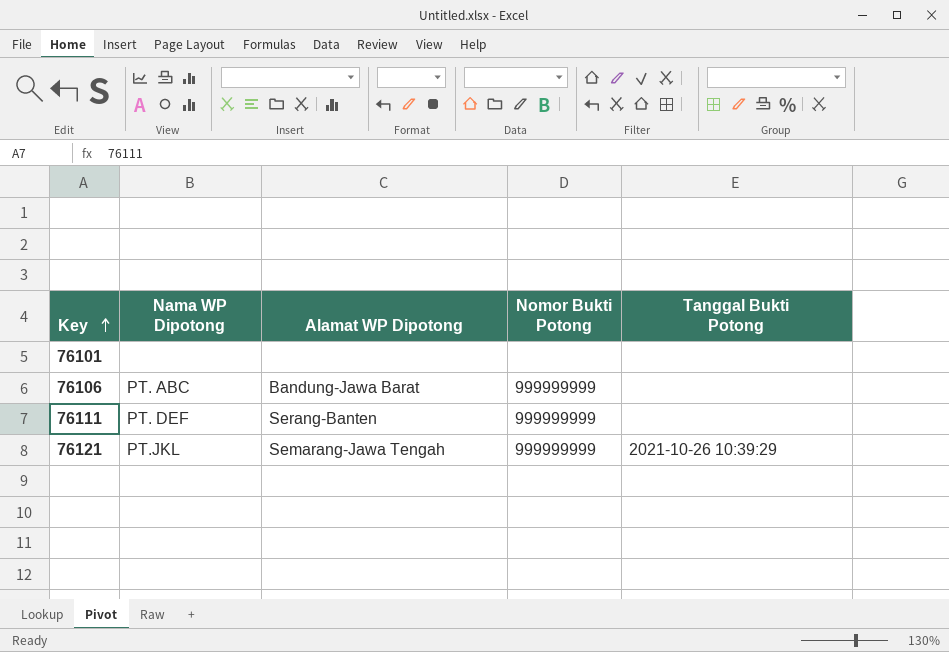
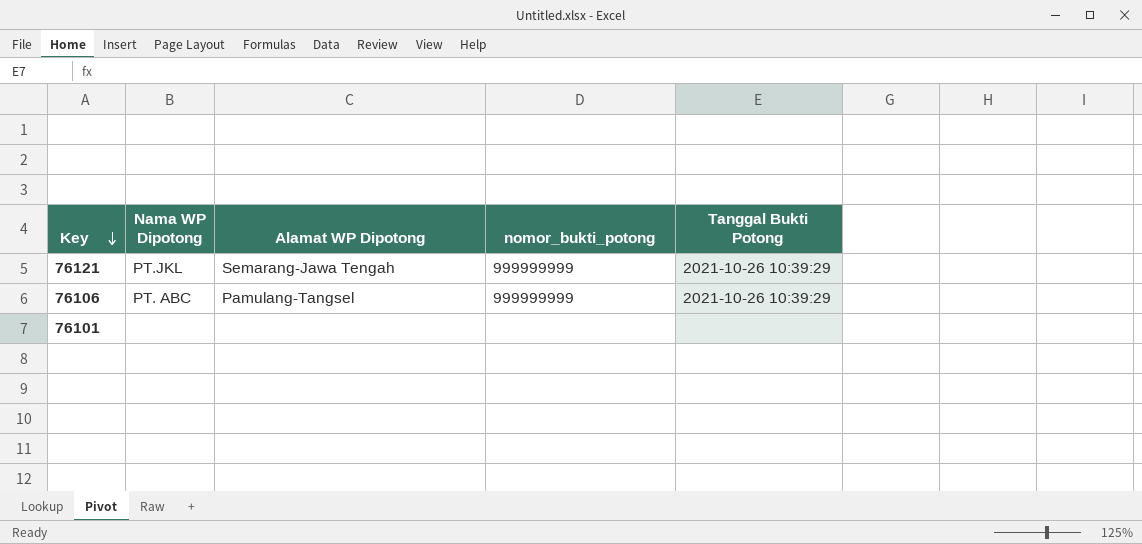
row order: Key ascending -> Key descending
column name: Nomor Bukti Potong -> nomor_bukti_potong
row 76111: PT. DEF | Serang-Banten | 999999999 | none -> none
76106 | Alamat WP Dipotong: Bandung-Jawa Barat -> Pamulang-Tangsel
76106 | Tanggal Bukti Potong: none -> 2021-10-26 10:39:29

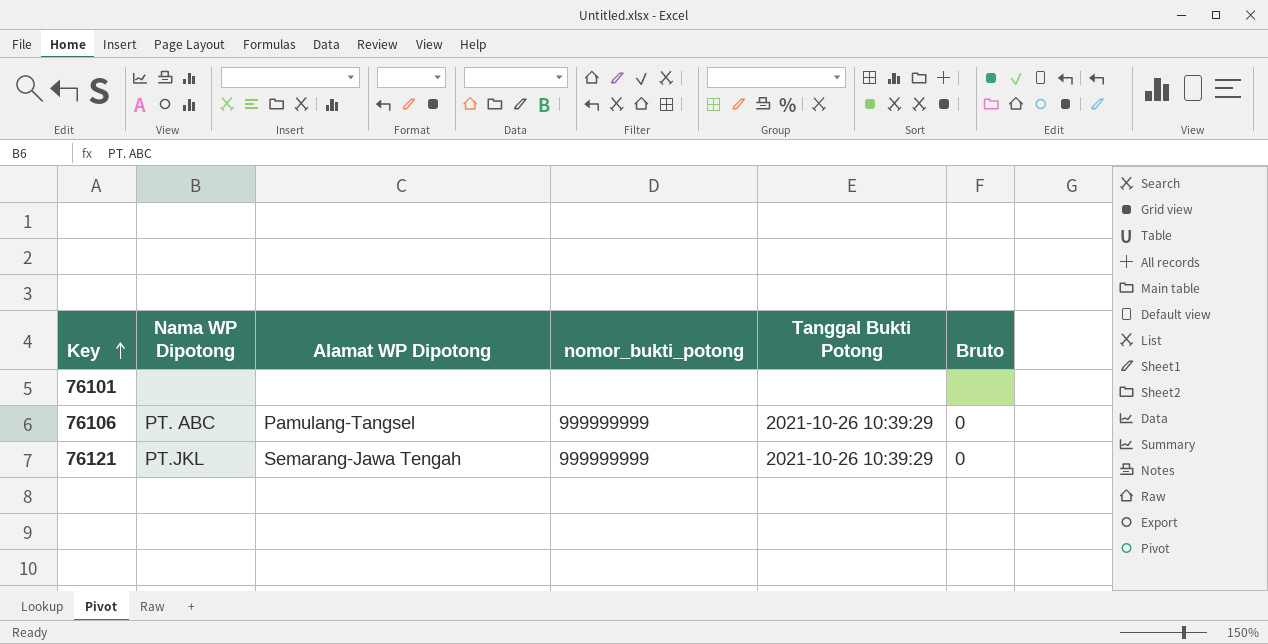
row order: Key descending -> Key ascending
column Bruto | position: none -> 6

